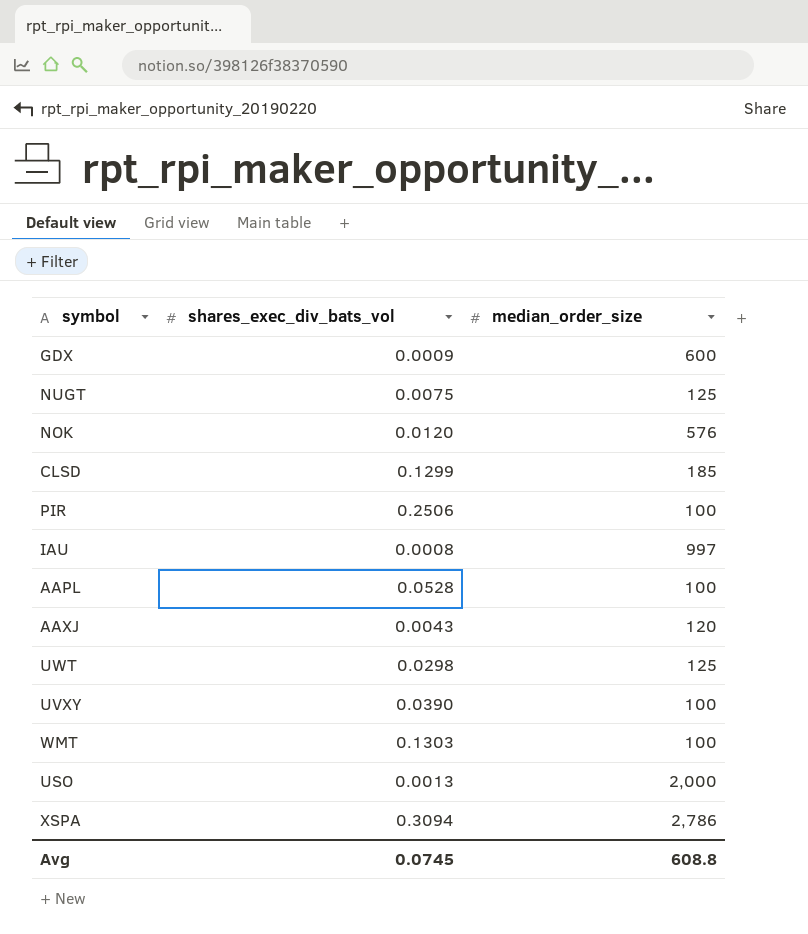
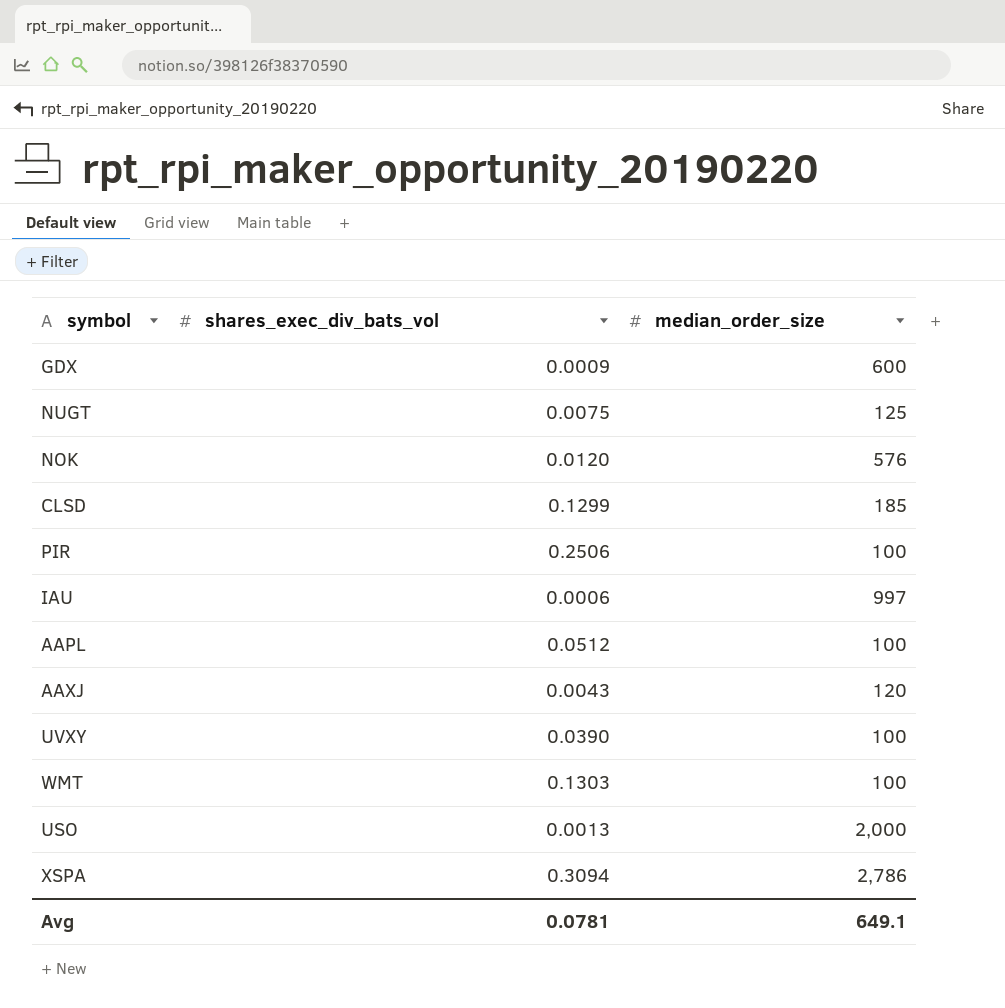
row UWT: 0.0298 | 125 -> none
IAU | shares_exec_div_bats_vol: 0.0008 -> 0.0006
AAPL | shares_exec_div_bats_vol: 0.0528 -> 0.0512
Avg | shares_exec_div_bats_vol: 0.0745 -> 0.0781
Avg | median_order_size: 608.8 -> 649.1

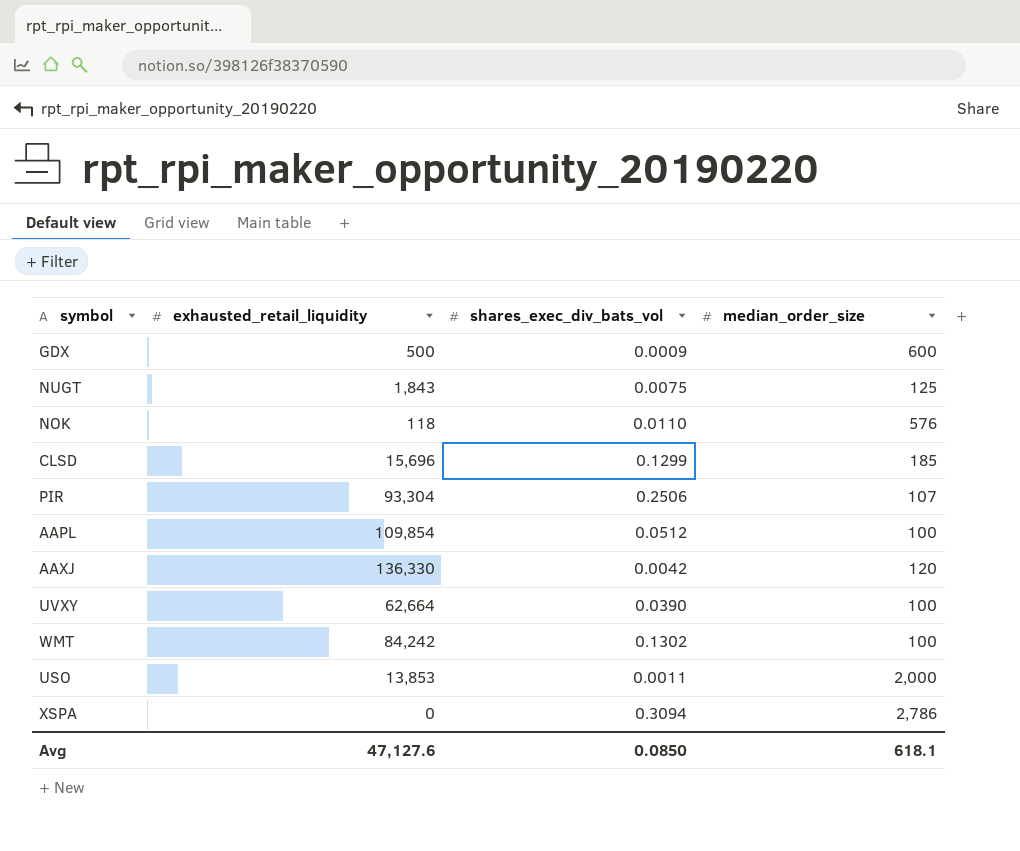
column exhausted_retail_liquidity | position: none -> 2
row IAU: 0.0006 | 997 -> none
NOK | shares_exec_div_bats_vol: 0.0120 -> 0.0110
PIR | median_order_size: 100 -> 107
AAXJ | shares_exec_div_bats_vol: 0.0043 -> 0.0042
WMT | shares_exec_div_bats_vol: 0.1303 -> 0.1302
USO | shares_exec_div_bats_vol: 0.0013 -> 0.0011
Avg | shares_exec_div_bats_vol: 0.0781 -> 0.0850
Avg | median_order_size: 649.1 -> 618.1

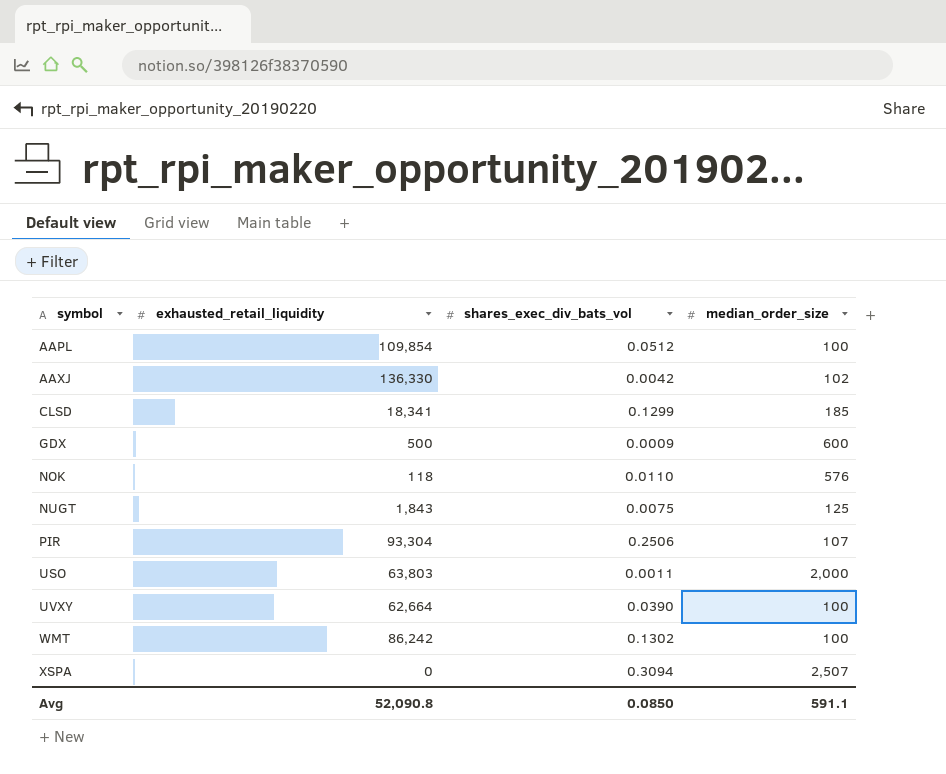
row order: none -> symbol ascending
AAXJ | median_order_size: 120 -> 102
CLSD | exhausted_retail_liquidity: 15,696 -> 18,341
USO | exhausted_retail_liquidity: 13,853 -> 63,803
WMT | exhausted_retail_liquidity: 84,242 -> 86,242
XSPA | median_order_size: 2,786 -> 2,507
Avg | exhausted_retail_liquidity: 47,127.6 -> 52,090.8
Avg | median_order_size: 618.1 -> 591.1

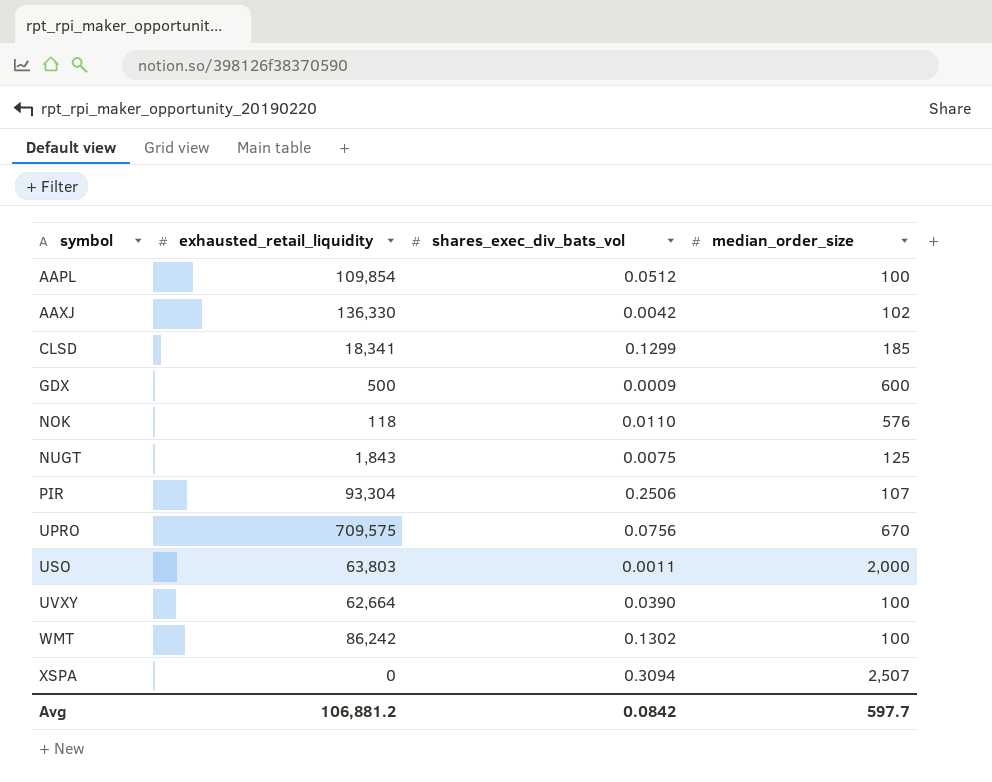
row UPRO: none -> 709,575 | 0.0756 | 670
Avg | exhausted_retail_liquidity: 52,090.8 -> 106,881.2
Avg | shares_exec_div_bats_vol: 0.0850 -> 0.0842
Avg | median_order_size: 591.1 -> 597.7

